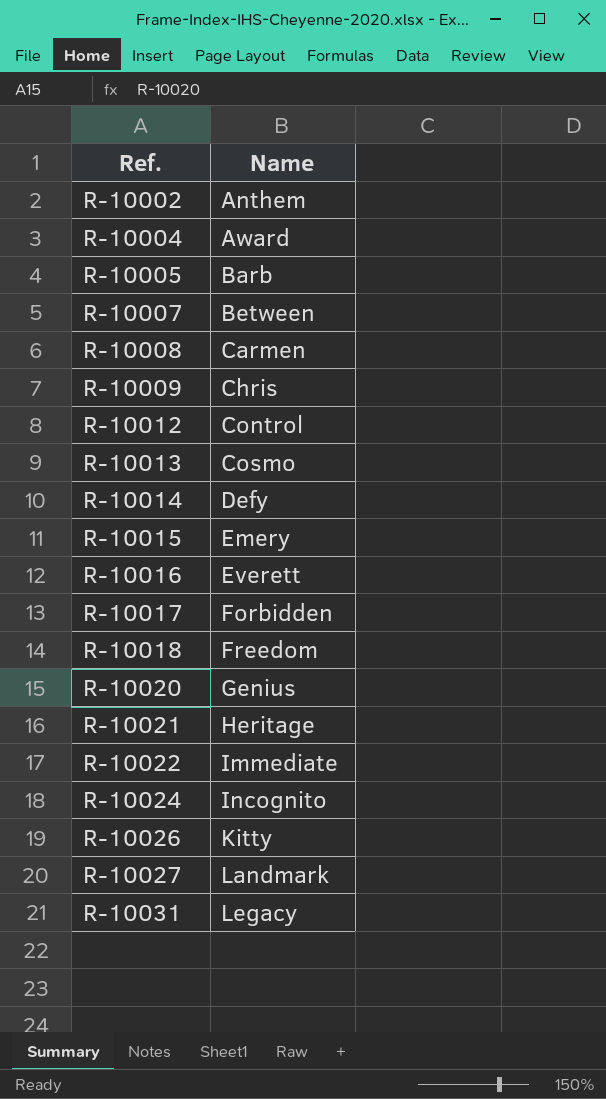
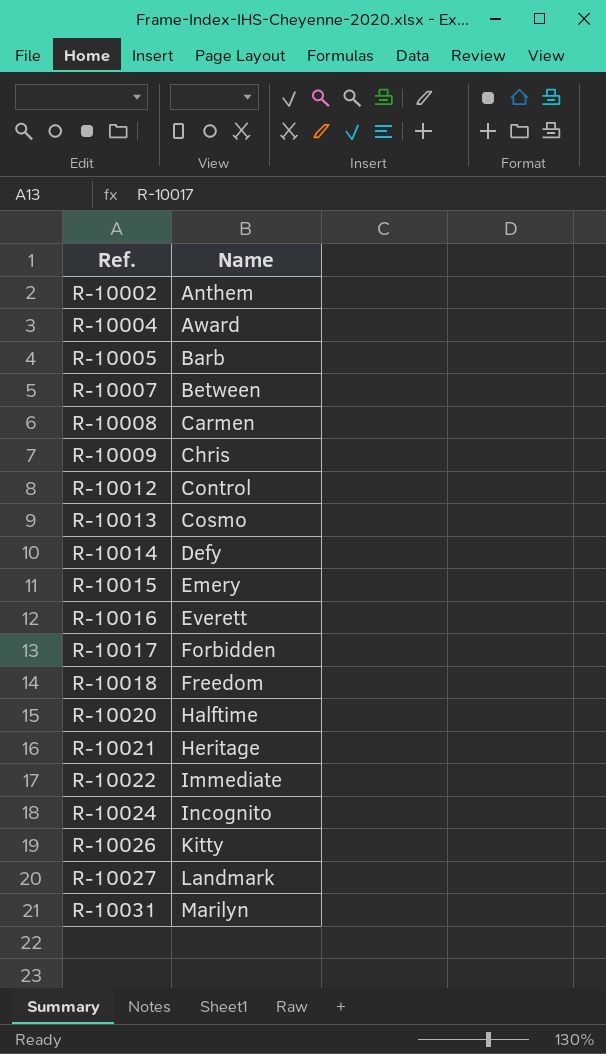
R-10020 | Name: Genius -> Halftime
R-10031 | Name: Legacy -> Marilyn

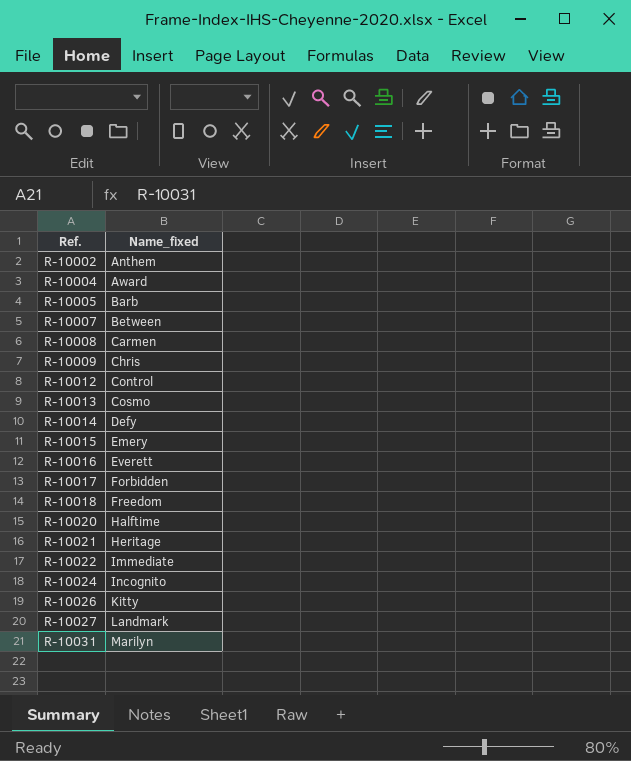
column name: Name -> Name_fixed

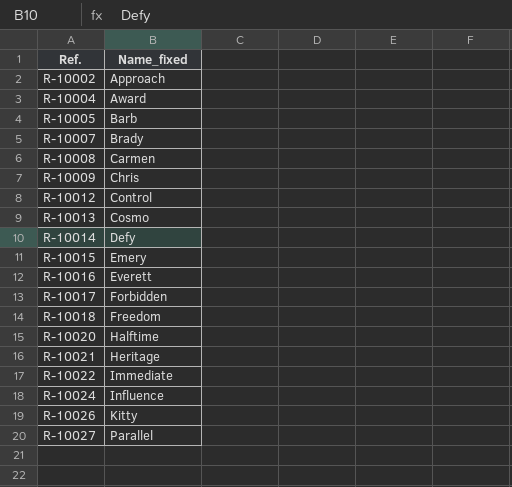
row R-10031: Marilyn -> none
R-10002 | Name_fixed: Anthem -> Approach
R-10007 | Name_fixed: Between -> Brady
R-10024 | Name_fixed: Incognito -> Influence
R-10027 | Name_fixed: Landmark -> Parallel

